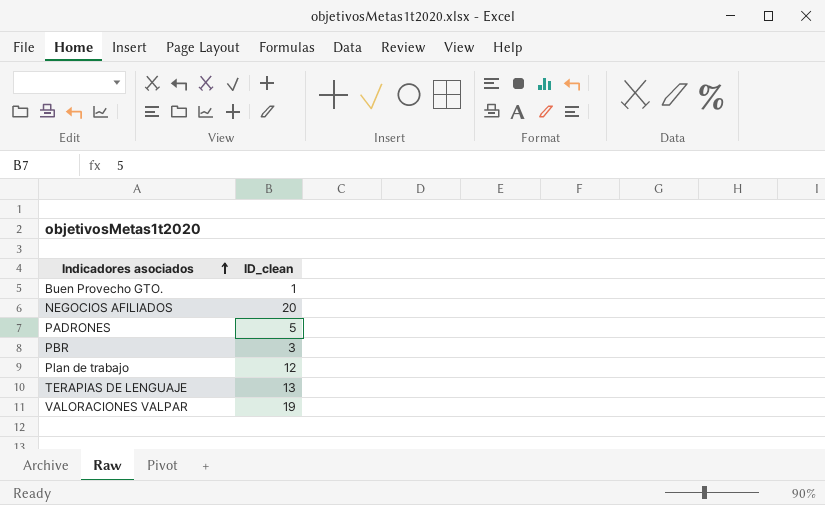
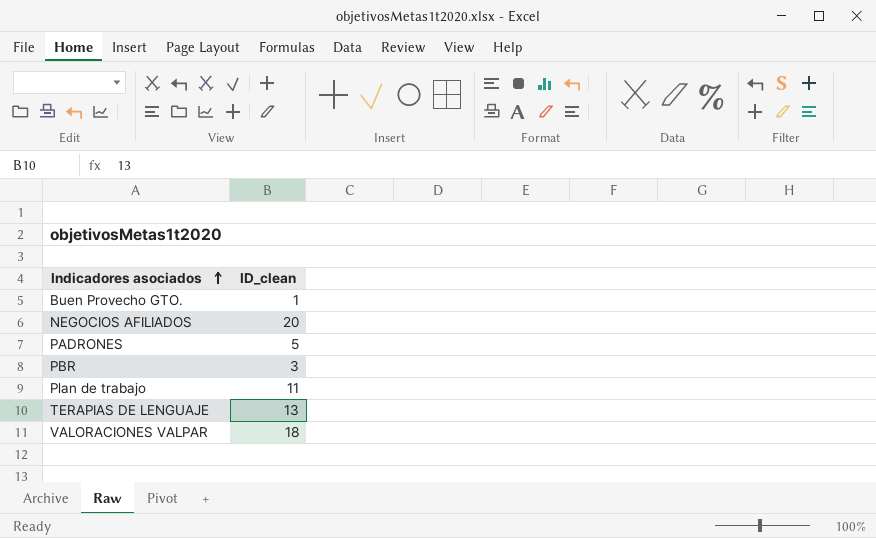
Plan de trabajo | ID_clean: 12 -> 11
VALORACIONES VALPAR | ID_clean: 19 -> 18

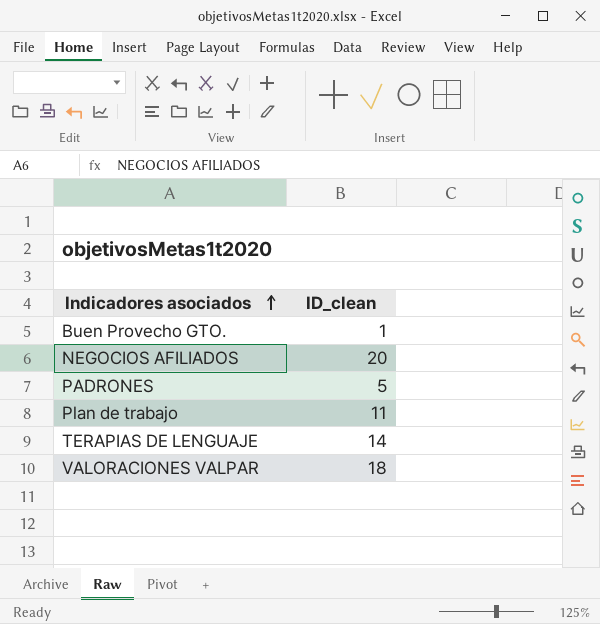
row PBR: 3 -> none
TERAPIAS DE LENGUAJE | ID_clean: 13 -> 14

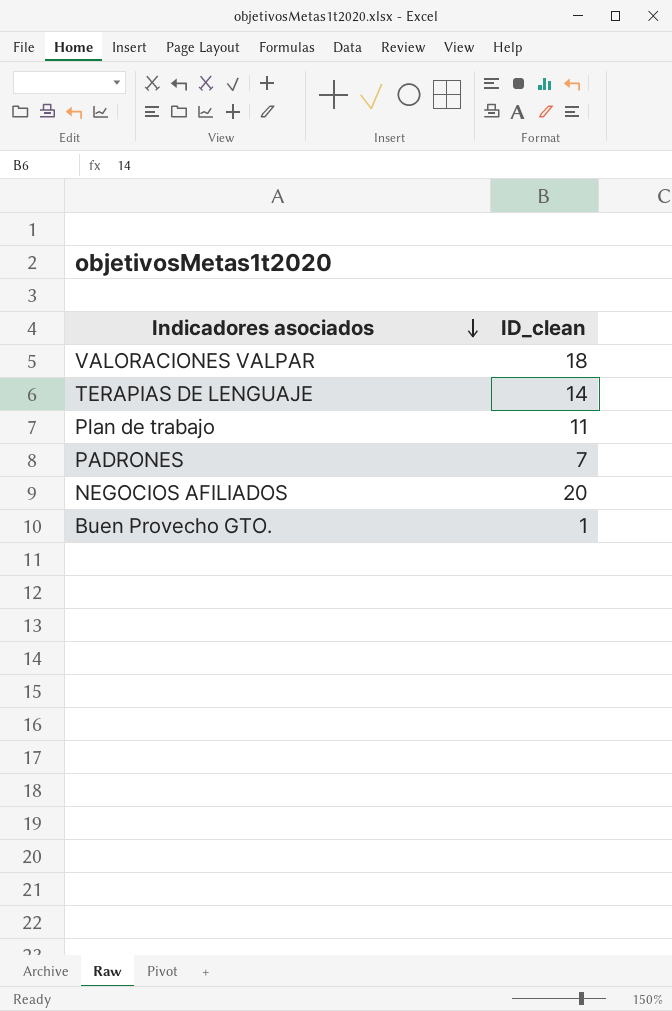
row order: Indicadores asociados ascending -> Indicadores asociados descending
PADRONES | ID_clean: 5 -> 7

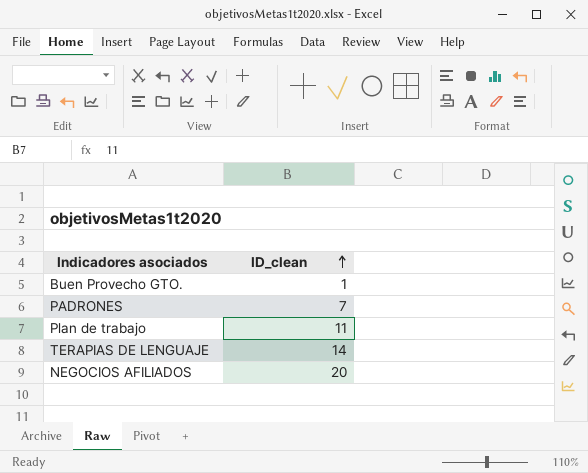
row order: Indicadores asociados descending -> ID_clean ascending
row VALORACIONES VALPAR: 18 -> none

